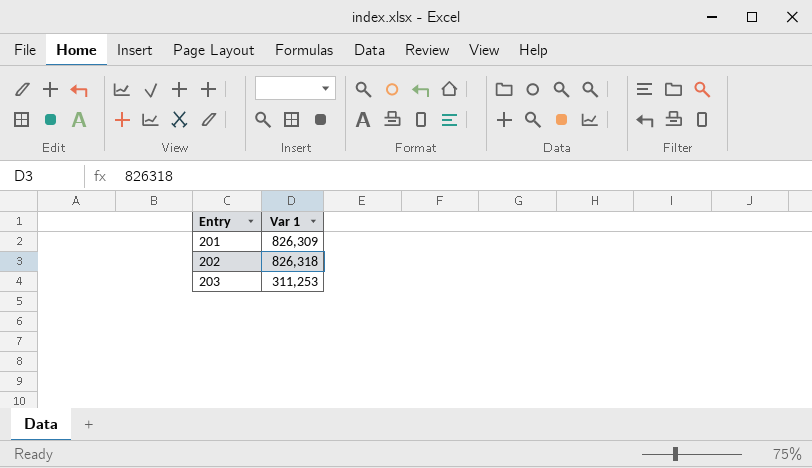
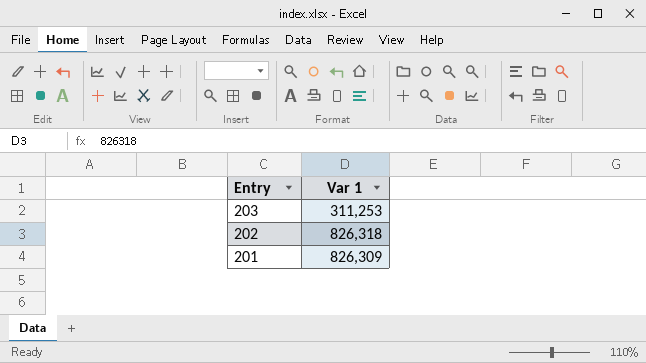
row order: Entry ascending -> Entry descending

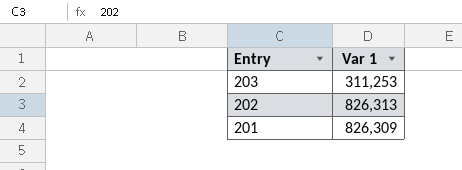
202 | Var 1: 826,318 -> 826,313

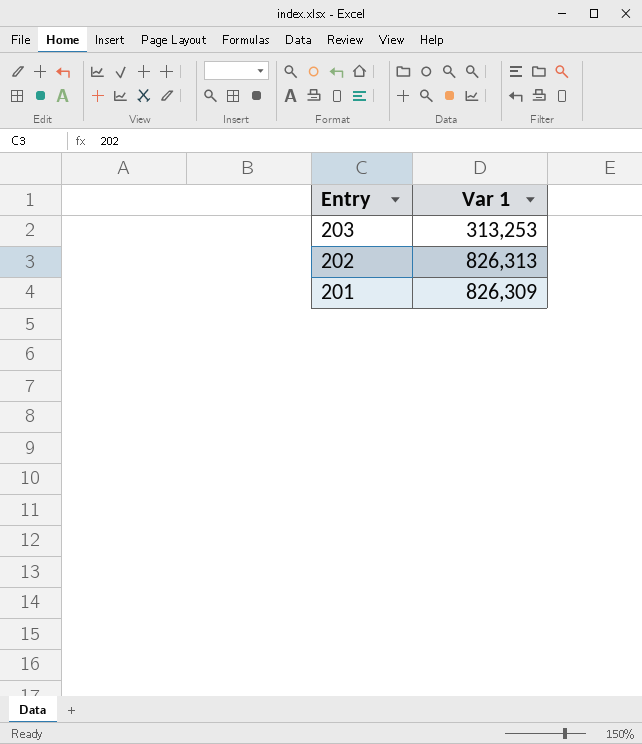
203 | Var 1: 311,253 -> 313,253

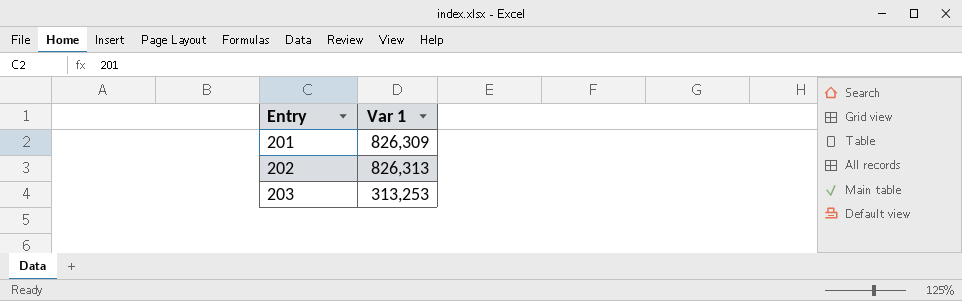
row order: Entry descending -> Entry ascending

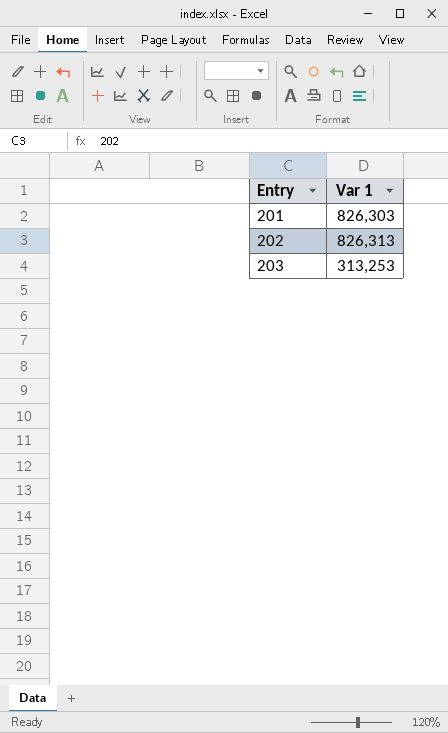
201 | Var 1: 826,309 -> 826,303

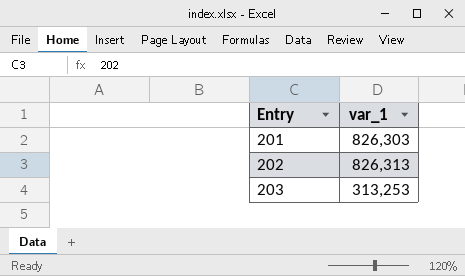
column name: Var 1 -> var_1

